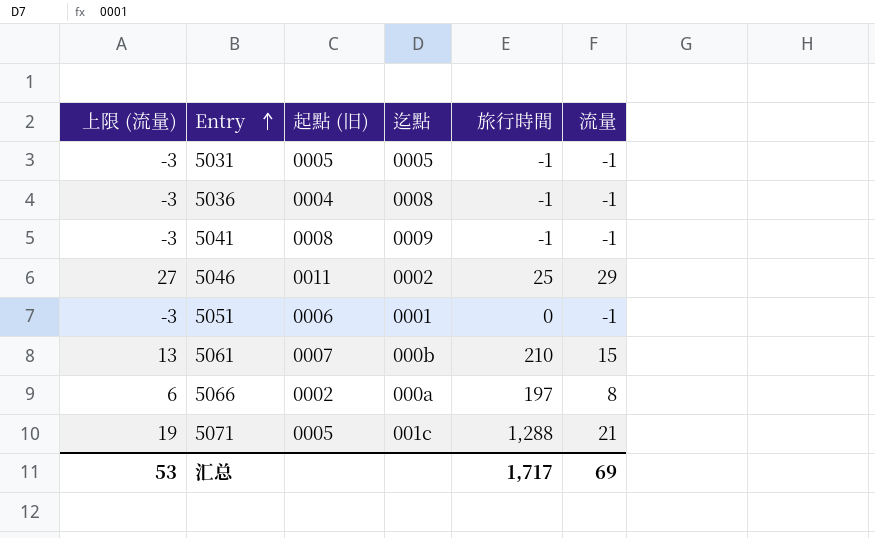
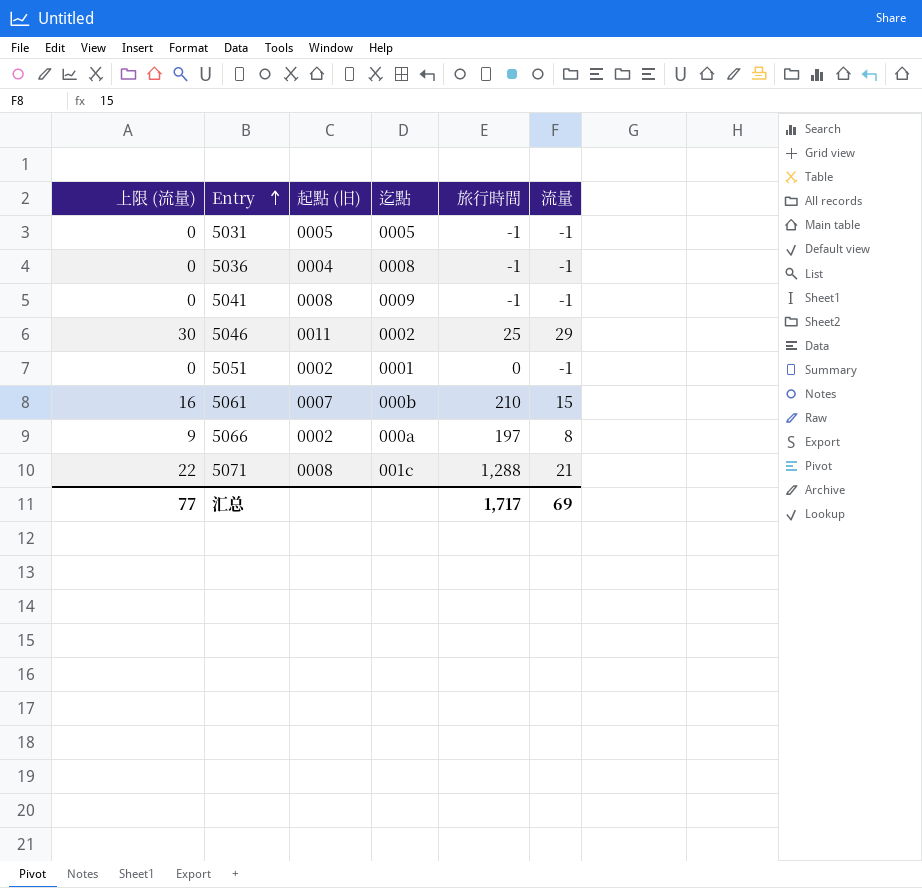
column 上限 (流量) | formula: [流量] - 2 -> [流量] + 1
5051 | 起點 (旧): 0006 -> 0002
5071 | 起點 (旧): 0005 -> 0008
汇总 | 上限 (流量): 53 -> 77

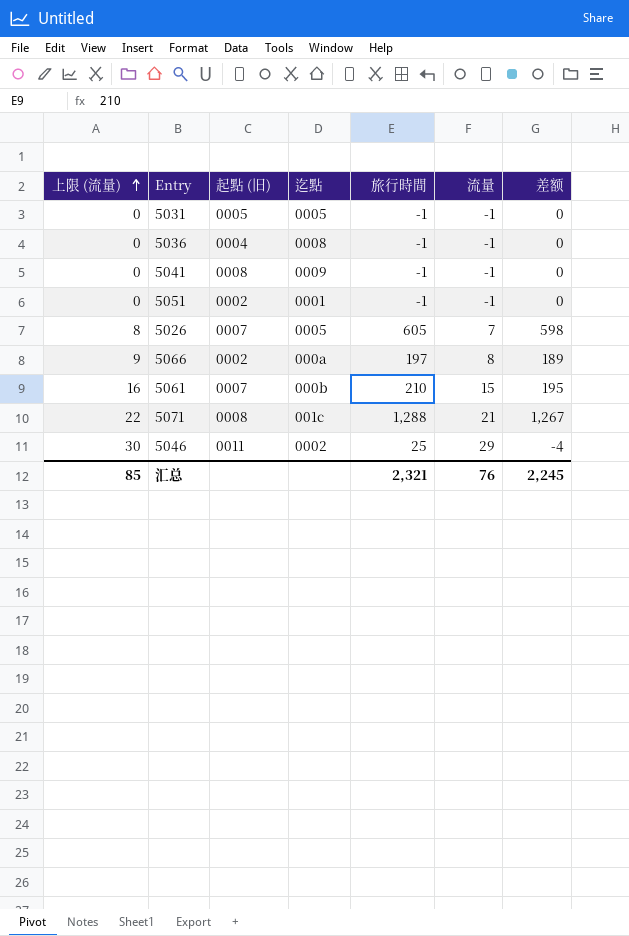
row order: Entry ascending -> 上限 (流量) ascending
column 差额 | formula: none -> [旅行時間] - [流量]
5051 | 旅行時間: 0 -> -1
row 5026: none -> 8 | 0007 | 0005 | 605 | 7 | 598
汇总 | 上限 (流量): 77 -> 85
汇总 | 旅行時間: 1,717 -> 2,321
汇总 | 流量: 69 -> 76

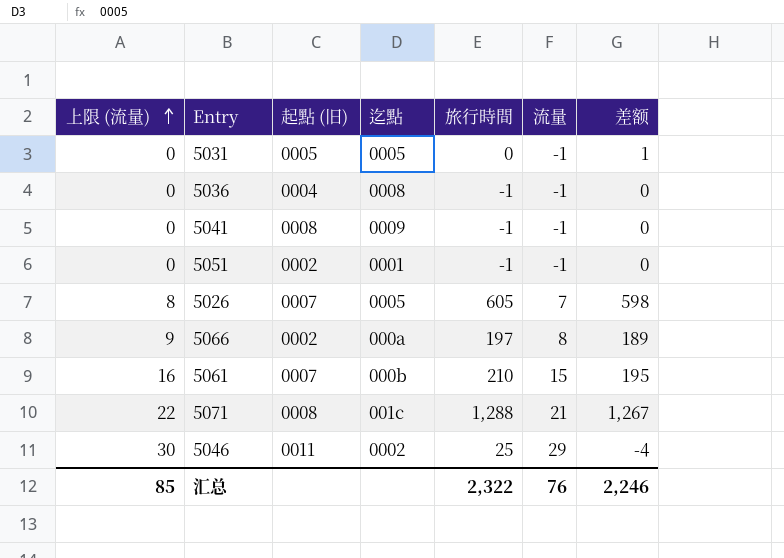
5031 | 旅行時間: -1 -> 0
5031 | 差额: 0 -> 1
汇总 | 旅行時間: 2,321 -> 2,322
汇总 | 差额: 2,245 -> 2,246

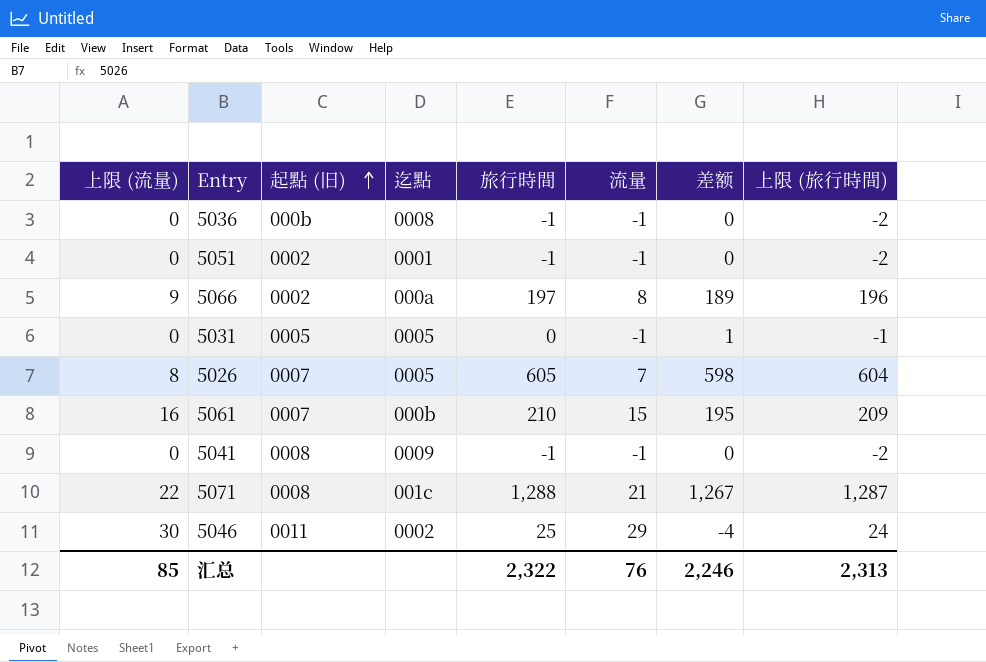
row order: 上限 (流量) ascending -> 起點 (旧) ascending
column 上限 (旅行時間) | formula: none -> [旅行時間] - 1
5036 | 起點 (旧): 0004 -> 000b

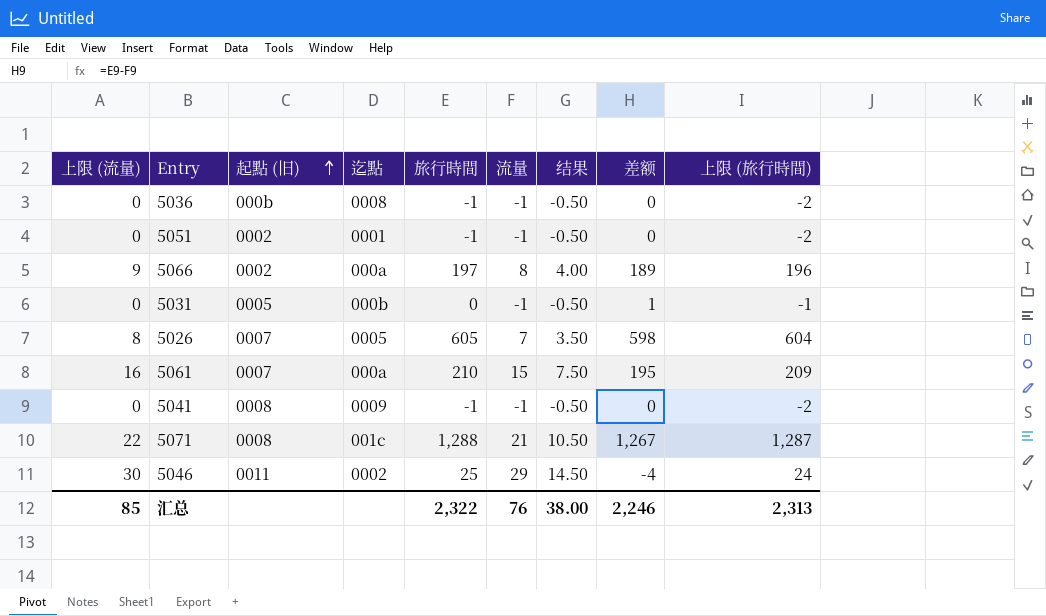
column 结果 | formula: none -> [流量] * 0.5
5031 | 迄點: 0005 -> 000b
5061 | 迄點: 000b -> 000a

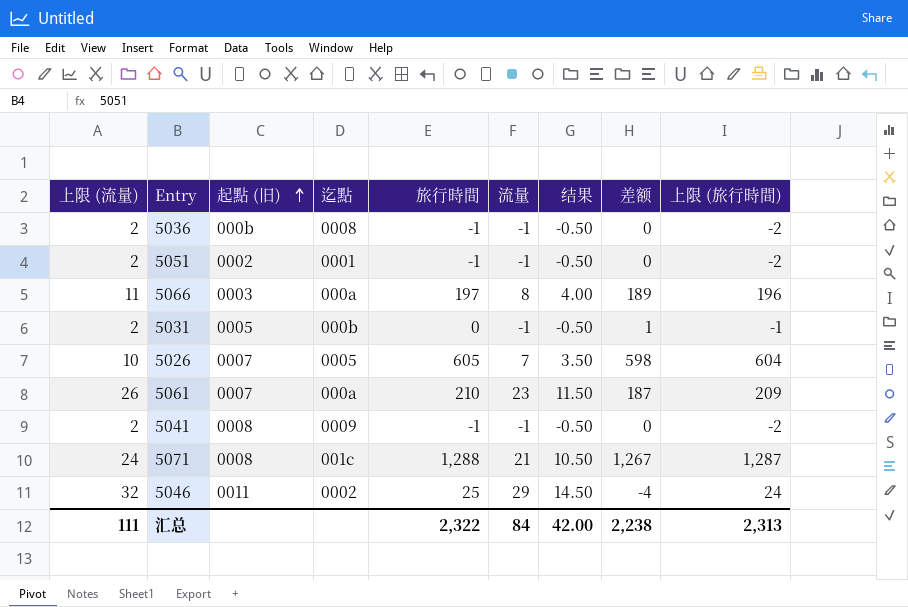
column 上限 (流量) | formula: [流量] + 1 -> [流量] + 3
5066 | 起點 (旧): 0002 -> 0003
5061 | 流量: 15 -> 23
5061 | 结果: 7.50 -> 11.50
5061 | 差额: 195 -> 187
汇总 | 上限 (流量): 85 -> 111
汇总 | 流量: 76 -> 84
汇总 | 结果: 38.00 -> 42.00
汇总 | 差额: 2,246 -> 2,238

